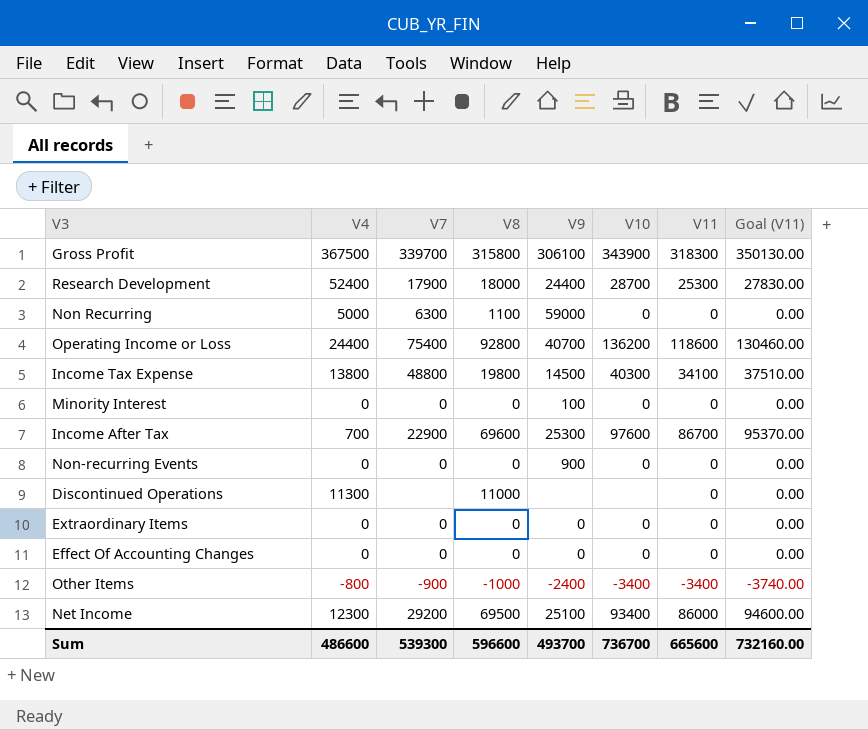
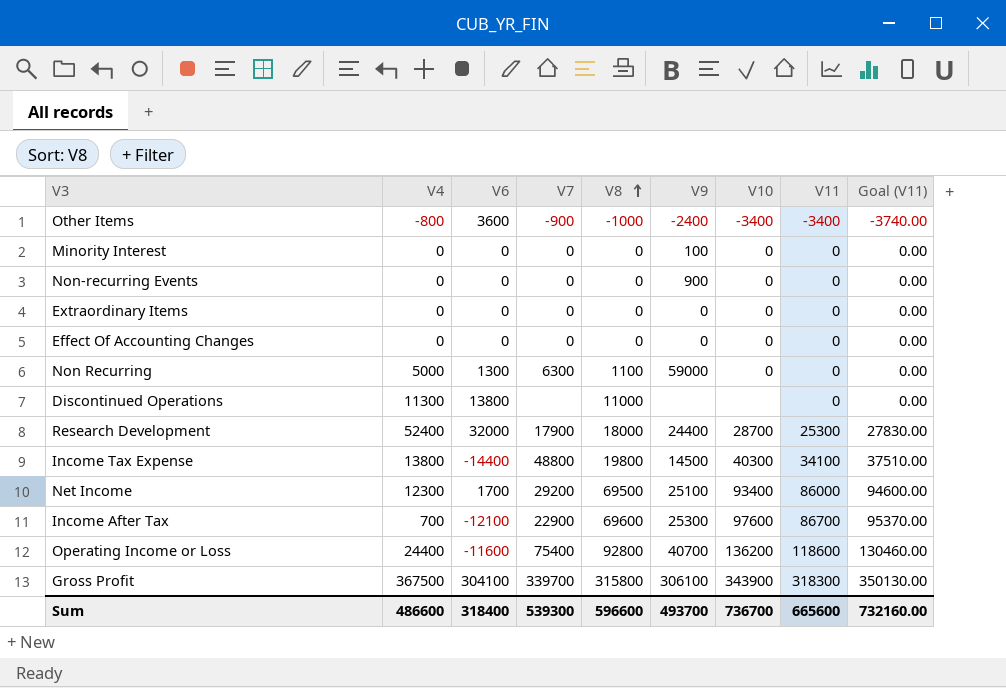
row order: none -> V8 ascending
column V6 | position: none -> 3

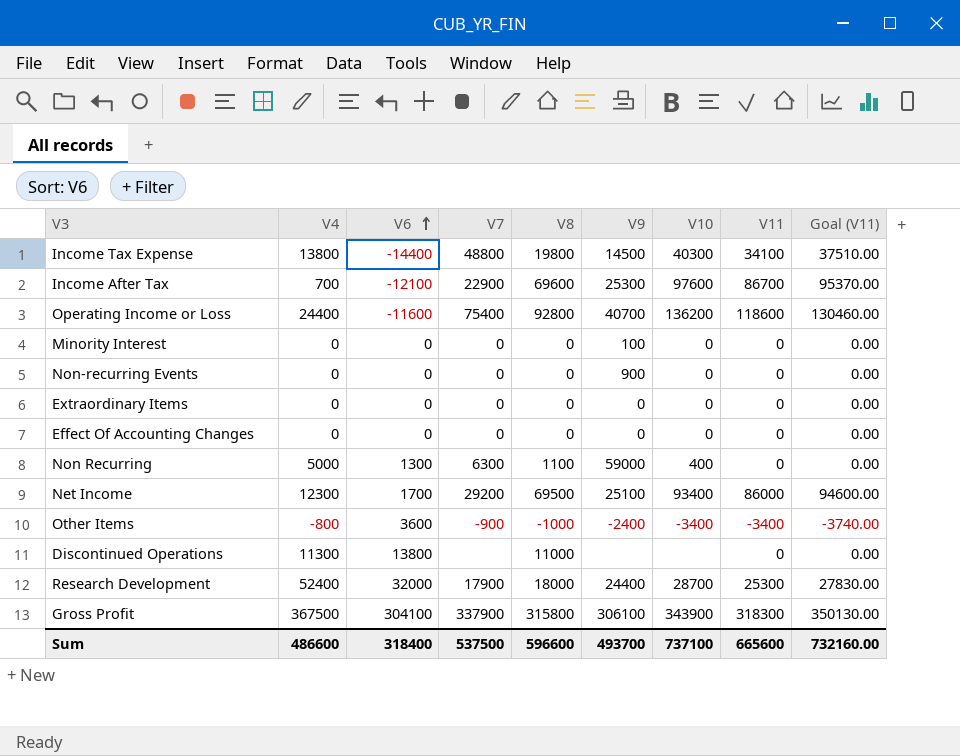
row order: V8 ascending -> V6 ascending
Non Recurring | V10: 0 -> 400
Gross Profit | V7: 339700 -> 337900
Sum | V7: 539300 -> 537500
Sum | V10: 736700 -> 737100

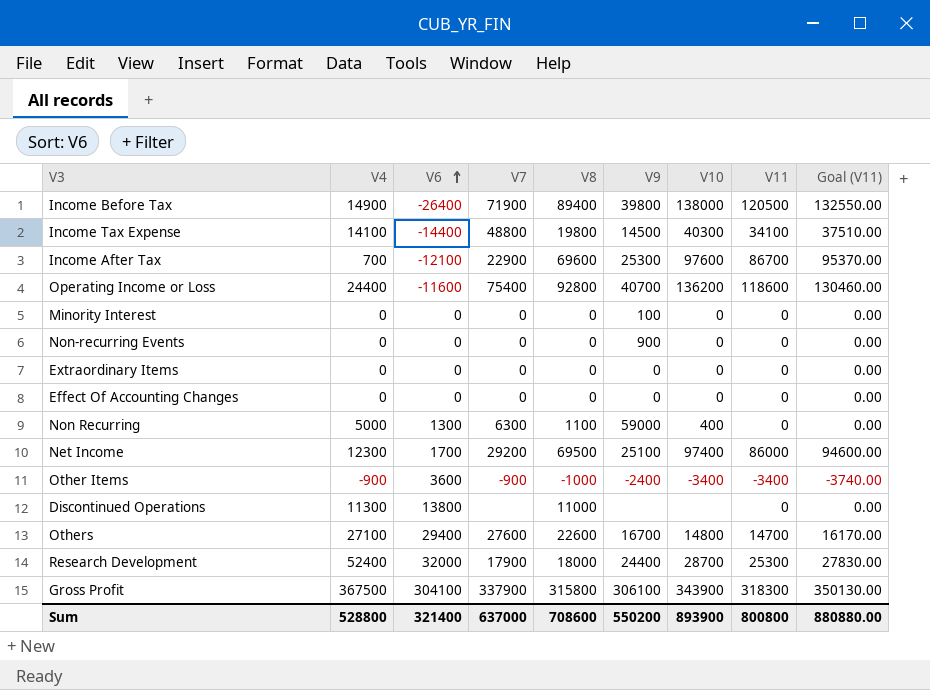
row Income Before Tax: none -> 14900 | -26400 | 71900 | 89400 | 39800 | 138000 | 120500 | 132550.00
Income Tax Expense | V4: 13800 -> 14100
Net Income | V10: 93400 -> 97400
Other Items | V4: -800 -> -900
row Others: none -> 27100 | 29400 | 27600 | 22600 | 16700 | 14800 | 14700 | 16170.00
Sum | V4: 486600 -> 528800
Sum | V6: 318400 -> 321400
Sum | V7: 537500 -> 637000
Sum | V8: 596600 -> 708600
Sum | V9: 493700 -> 550200
Sum | V10: 737100 -> 893900
Sum | V11: 665600 -> 800800
Sum | Goal (V11): 732160.00 -> 880880.00

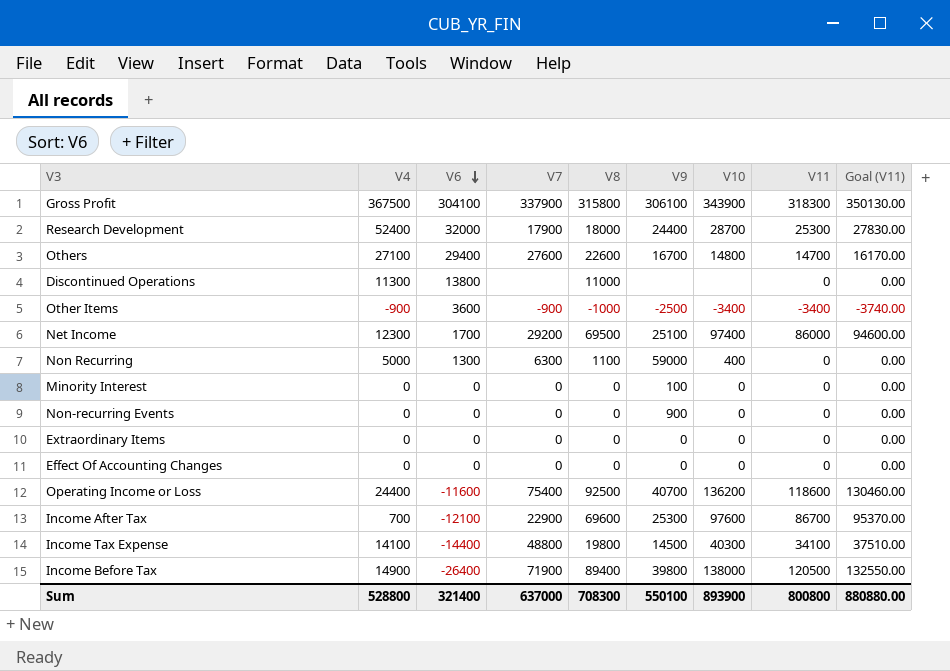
row order: V6 ascending -> V6 descending
Other Items | V9: -2400 -> -2500
Operating Income or Loss | V8: 92800 -> 92500
Sum | V8: 708600 -> 708300
Sum | V9: 550200 -> 550100

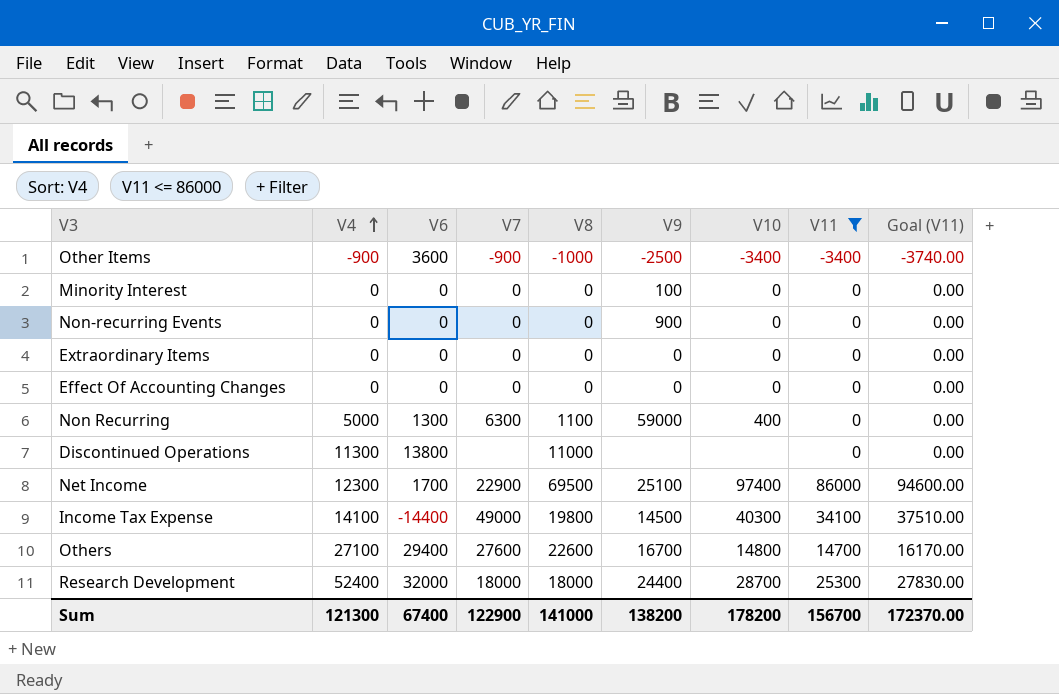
filter: none -> V11 <= 86000
row order: V6 descending -> V4 ascending
Net Income | V7: 29200 -> 22900
Income Tax Expense | V7: 48800 -> 49000
Research Development | V7: 17900 -> 18000
Sum | V4: 528800 -> 121300
Sum | V6: 321400 -> 67400
Sum | V7: 637000 -> 122900
Sum | V8: 708300 -> 141000
Sum | V9: 550100 -> 138200
Sum | V10: 893900 -> 178200
Sum | V11: 800800 -> 156700
Sum | Goal (V11): 880880.00 -> 172370.00

